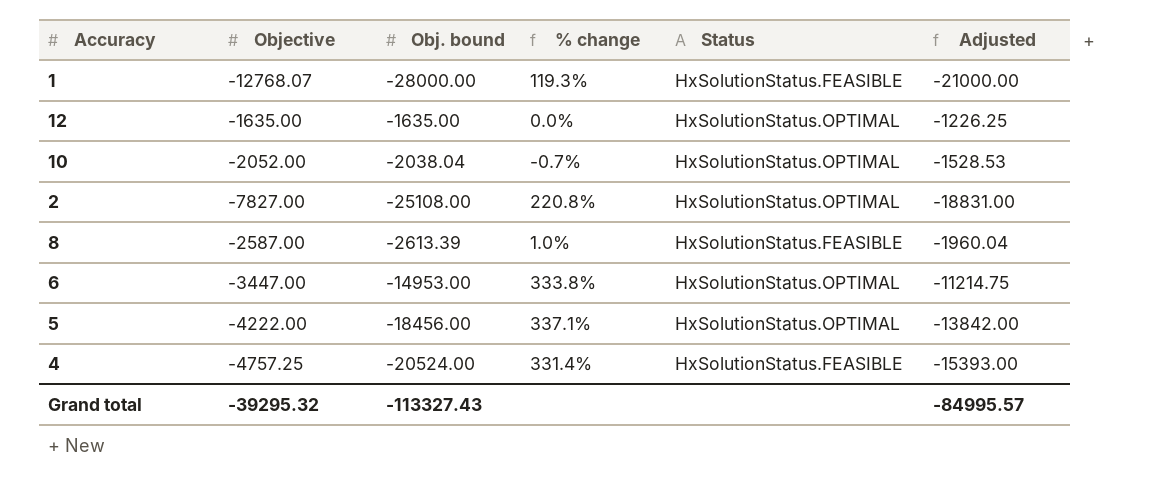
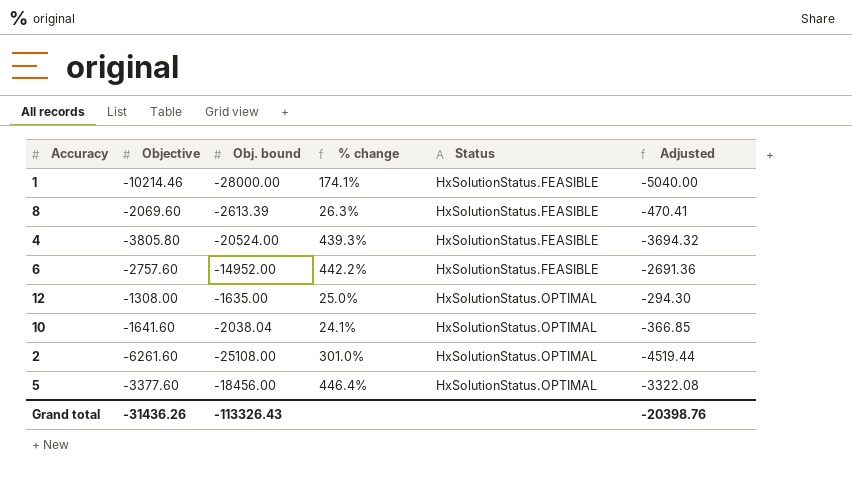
row order: none -> Status ascending
column Adjusted | formula: [Obj. bound] * 0.75 -> [Obj. bound] * 0.18
1 | Objective: -12768.07 -> -10214.46
1 | % change: 119.3% -> 174.1%
8 | Objective: -2587.00 -> -2069.60
8 | % change: 1.0% -> 26.3%
4 | Objective: -4757.25 -> -3805.80
4 | % change: 331.4% -> 439.3%
6 | Objective: -3447.00 -> -2757.60
6 | Obj. bound: -14953.00 -> -14952.00
6 | % change: 333.8% -> 442.2%
6 | Status: HxSolutionStatus.OPTIMAL -> HxSolutionStatus.FEASIBLE
12 | Objective: -1635.00 -> -1308.00
12 | % change: 0.0% -> 25.0%
10 | Objective: -2052.00 -> -1641.60
10 | % change: -0.7% -> 24.1%
2 | Objective: -7827.00 -> -6261.60
2 | % change: 220.8% -> 301.0%
5 | Objective: -4222.00 -> -3377.60
5 | % change: 337.1% -> 446.4%
Grand total | Objective: -39295.32 -> -31436.26
Grand total | Obj. bound: -113327.43 -> -113326.43
Grand total | Adjusted: -84995.57 -> -20398.76

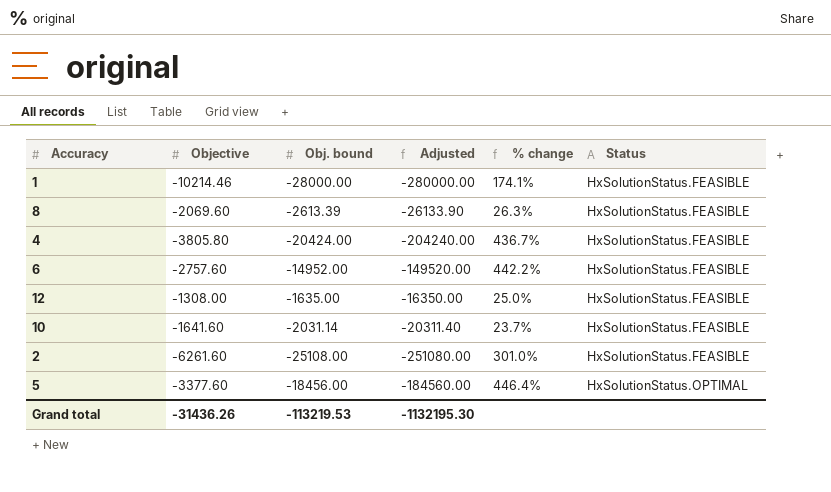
column Adjusted | formula: [Obj. bound] * 0.18 -> [Obj. bound] * 10
column Adjusted | position: 6 -> 4
4 | Obj. bound: -20524.00 -> -20424.00
4 | % change: 439.3% -> 436.7%
12 | Status: HxSolutionStatus.OPTIMAL -> HxSolutionStatus.FEASIBLE
10 | Obj. bound: -2038.04 -> -2031.14
10 | % change: 24.1% -> 23.7%
10 | Status: HxSolutionStatus.OPTIMAL -> HxSolutionStatus.FEASIBLE
2 | Status: HxSolutionStatus.OPTIMAL -> HxSolutionStatus.FEASIBLE
Grand total | Obj. bound: -113326.43 -> -113219.53
Grand total | Adjusted: -20398.76 -> -1132195.30

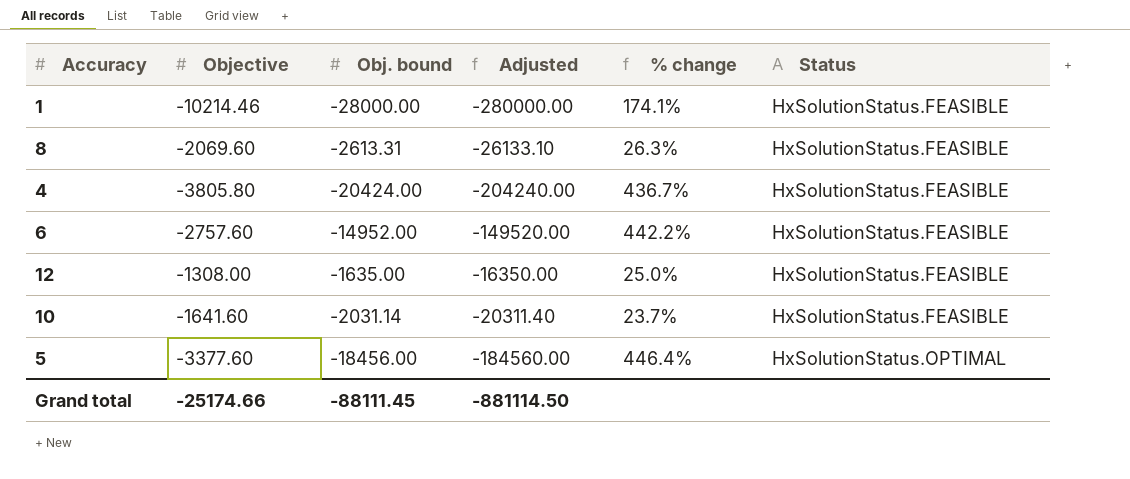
row 2: -6261.60 | -25108.00 | -251080.00 | 301.0% | HxSolutionStatus.FEASIBLE -> none
8 | Obj. bound: -2613.39 -> -2613.31
8 | Adjusted: -26133.90 -> -26133.10
Grand total | Objective: -31436.26 -> -25174.66
Grand total | Obj. bound: -113219.53 -> -88111.45
Grand total | Adjusted: -1132195.30 -> -881114.50

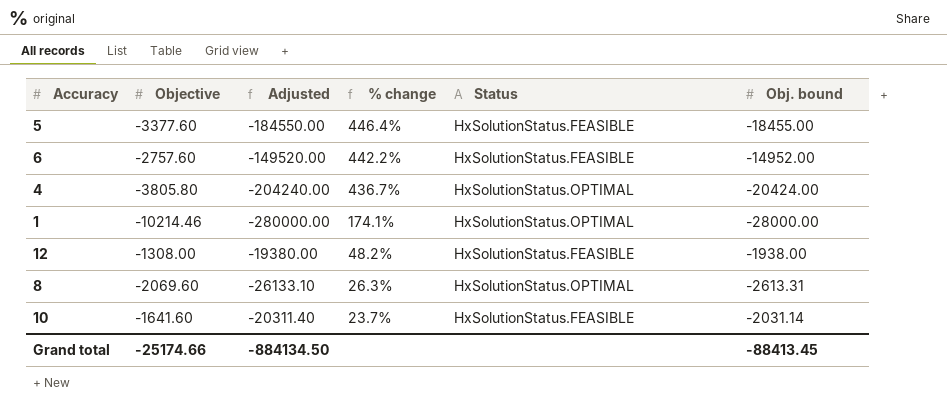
row order: Status ascending -> % change descending
column Obj. bound | position: 3 -> 6
5 | Adjusted: -184560.00 -> -184550.00
5 | Status: HxSolutionStatus.OPTIMAL -> HxSolutionStatus.FEASIBLE
5 | Obj. bound: -18456.00 -> -18455.00
4 | Status: HxSolutionStatus.FEASIBLE -> HxSolutionStatus.OPTIMAL
1 | Status: HxSolutionStatus.FEASIBLE -> HxSolutionStatus.OPTIMAL
12 | Adjusted: -16350.00 -> -19380.00
12 | % change: 25.0% -> 48.2%
12 | Obj. bound: -1635.00 -> -1938.00
8 | Status: HxSolutionStatus.FEASIBLE -> HxSolutionStatus.OPTIMAL
Grand total | Adjusted: -881114.50 -> -884134.50
Grand total | Obj. bound: -88111.45 -> -88413.45

